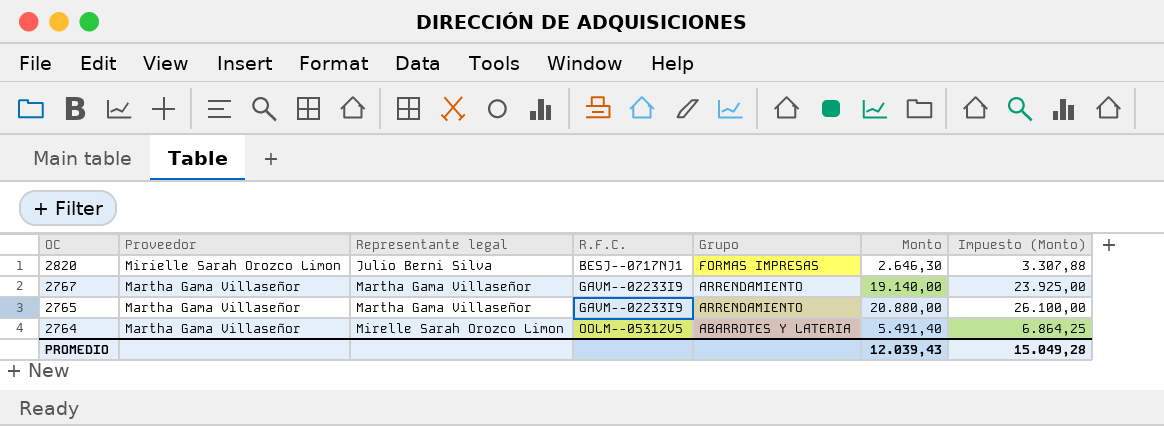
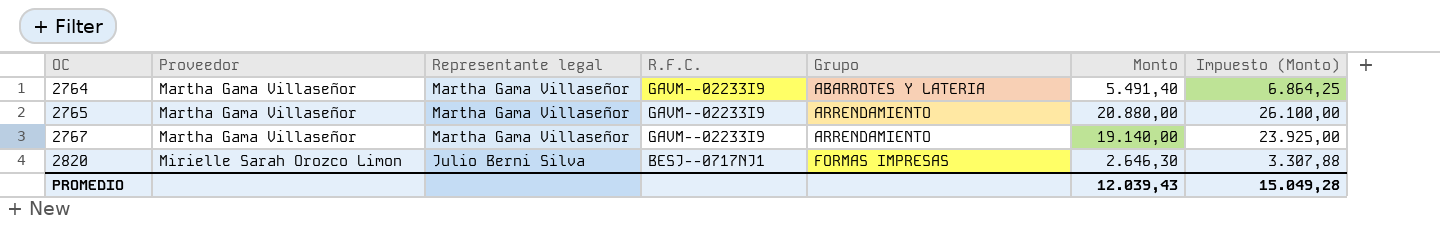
row order: OC descending -> OC ascending
2764 | Representante legal: Mirelle Sarah Orozco Limon -> Martha Gama Villaseñor
2764 | R.F.C.: OOLM--05312V5 -> GAVM--02233I9

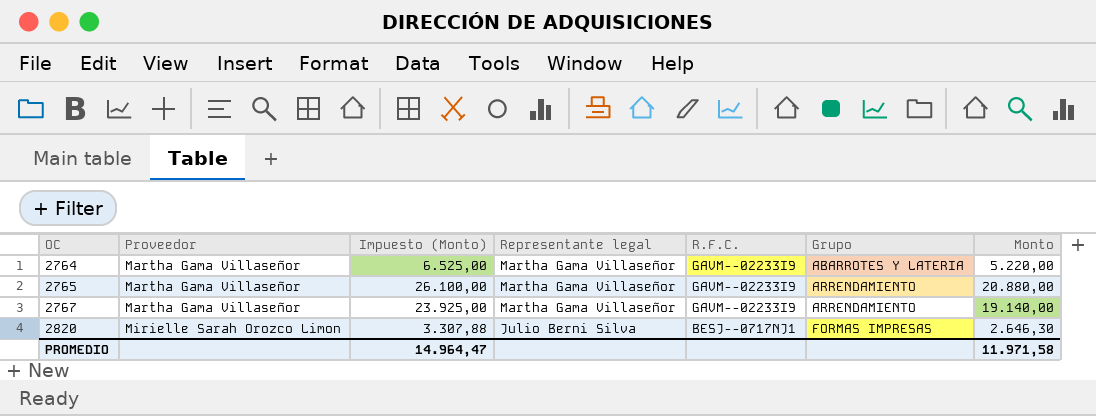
column Impuesto (Monto) | position: 7 -> 3
2764 | Impuesto (Monto): 6.864,25 -> 6.525,00
2764 | Monto: 5.491,40 -> 5.220,00
PROMEDIO | Impuesto (Monto): 15.049,28 -> 14.964,47
PROMEDIO | Monto: 12.039,43 -> 11.971,58

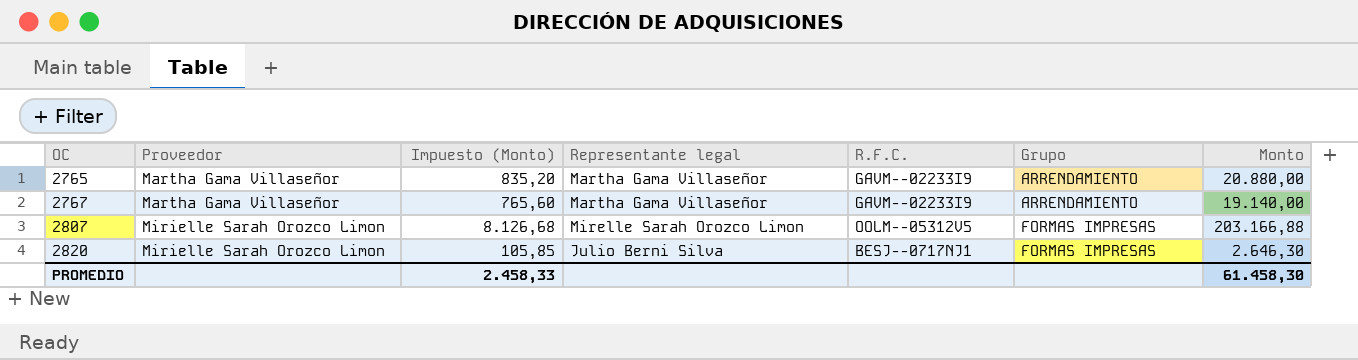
column Impuesto (Monto) | formula: [Monto] * 1,25 -> [Monto] * 0,04
row 2764: Martha Gama Villaseñor | 6.525,00 | Martha Gama Villaseñor | GAVM--02233I9 | ABARROTES Y LATERIA | 5.220,00 -> none
row 2807: none -> Mirielle Sarah Orozco Limon | 8.126,68 | Mirelle Sarah Orozco Limon | OOLM--05312V5 | FORMAS IMPRESAS | 203.166,88
PROMEDIO | Impuesto (Monto): 14.964,47 -> 2.458,33
PROMEDIO | Monto: 11.971,58 -> 61.458,30

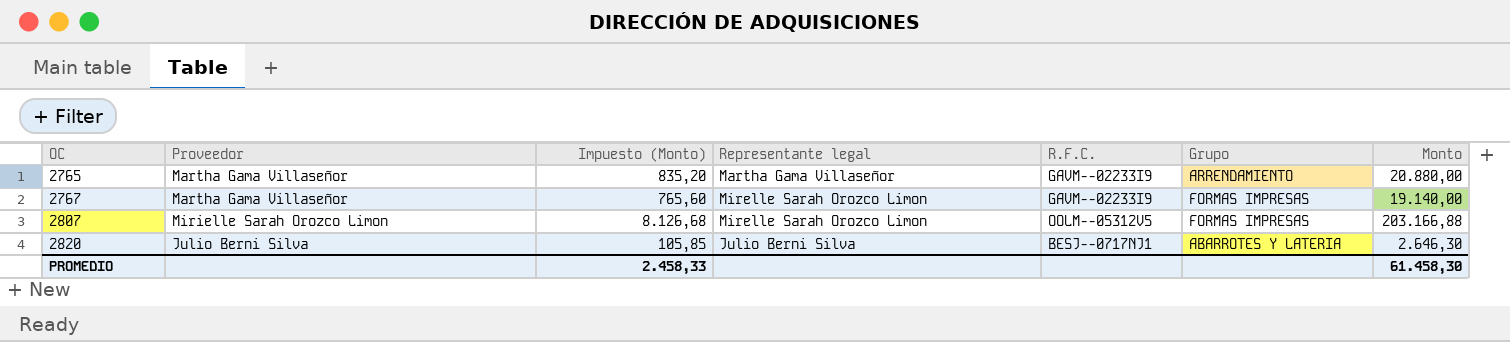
2767 | Representante legal: Martha Gama Villaseñor -> Mirelle Sarah Orozco Limon
2767 | Grupo: ARRENDAMIENTO -> FORMAS IMPRESAS
2820 | Proveedor: Mirielle Sarah Orozco Limon -> Julio Berni Silva
2820 | Grupo: FORMAS IMPRESAS -> ABARROTES Y LATERIA

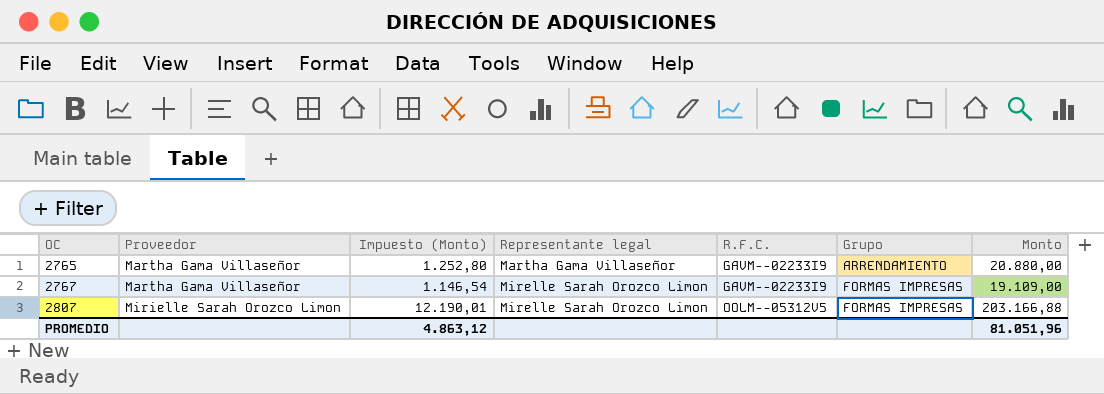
column Impuesto (Monto) | formula: [Monto] * 0,04 -> [Monto] * 0,06
row 2820: Julio Berni Silva | 105,85 | Julio Berni Silva | BESJ--0717NJ1 | ABARROTES Y LATERIA | 2.646,30 -> none
2767 | Monto: 19.140,00 -> 19.109,00
PROMEDIO | Impuesto (Monto): 2.458,33 -> 4.863,12
PROMEDIO | Monto: 61.458,30 -> 81.051,96

